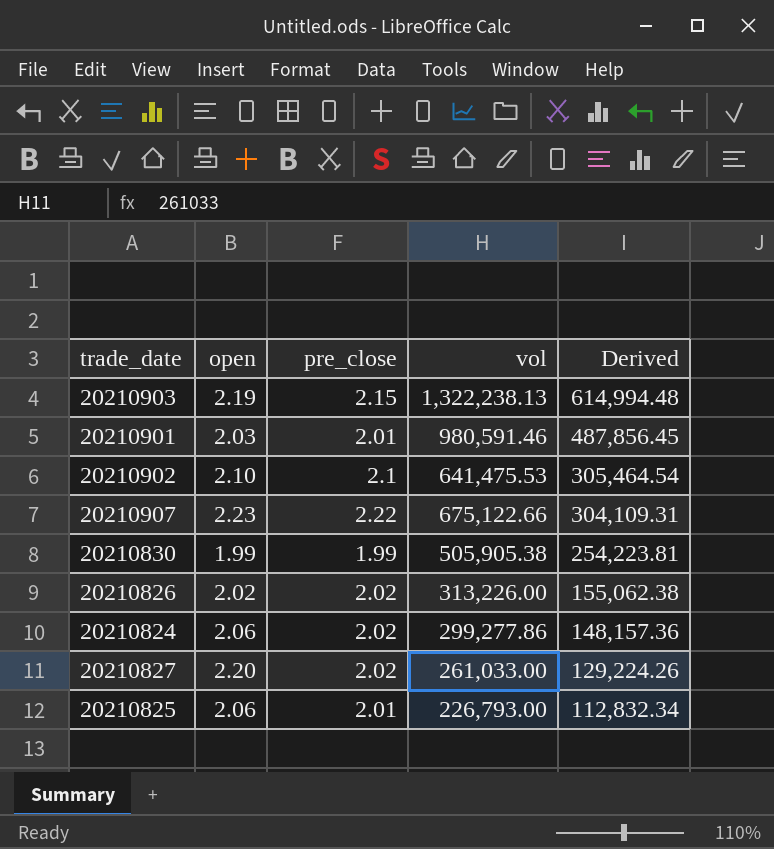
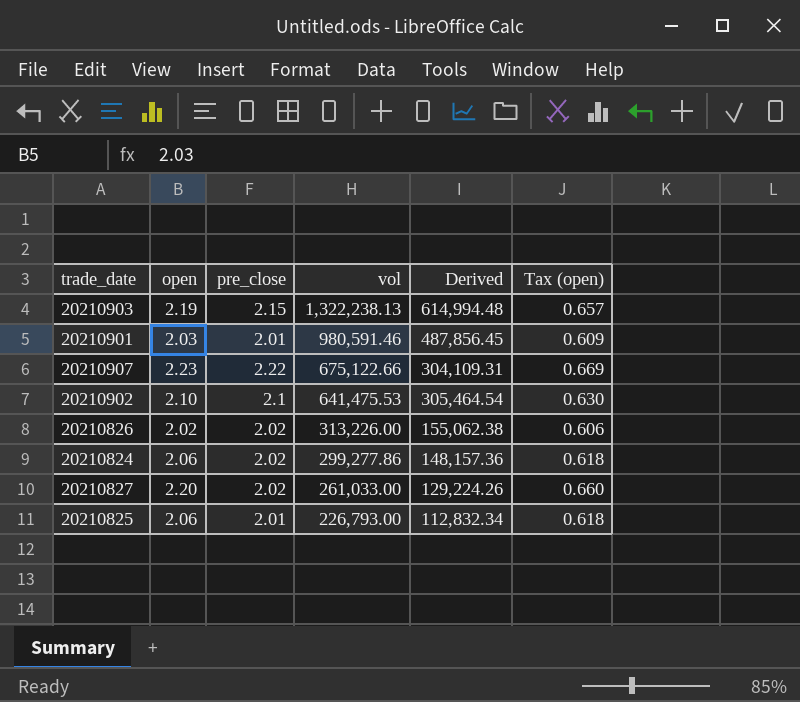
row order: Derived descending -> vol descending
column Tax (open) | formula: none -> [open] * 0.3
row 20210830: 1.99 | 1.99 | 505,905.38 | 254,223.81 -> none

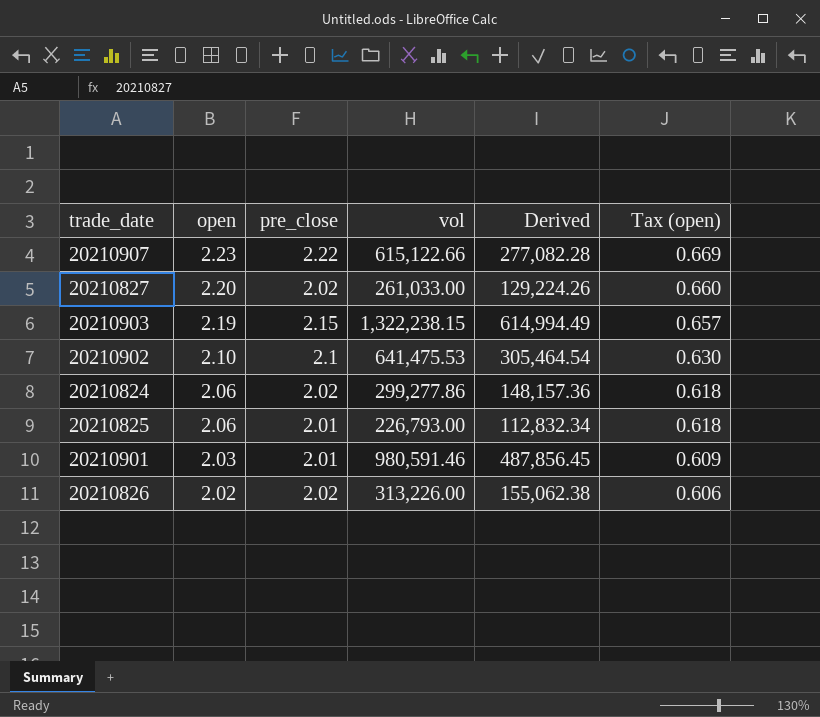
row order: vol descending -> open descending
20210907 | vol: 675,122.66 -> 615,122.66
20210907 | Derived: 304,109.31 -> 277,082.28
20210903 | vol: 1,322,238.13 -> 1,322,238.15
20210903 | Derived: 614,994.48 -> 614,994.49

